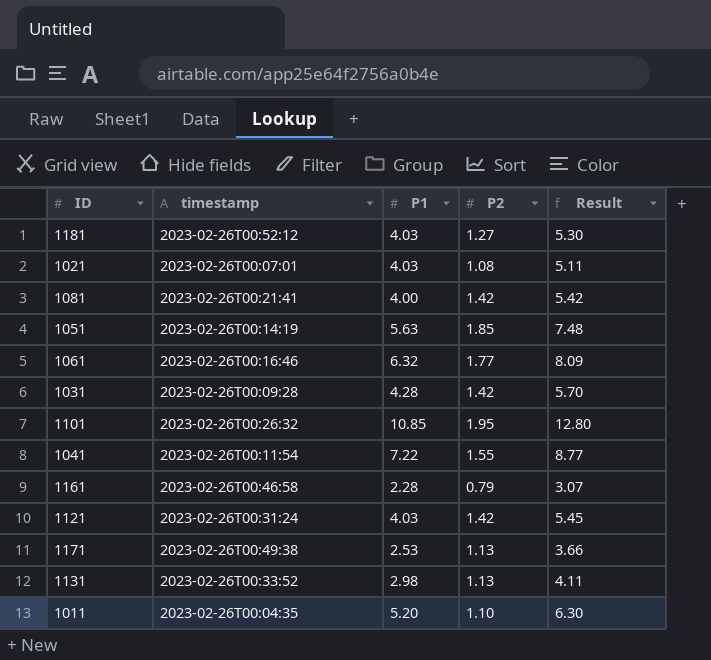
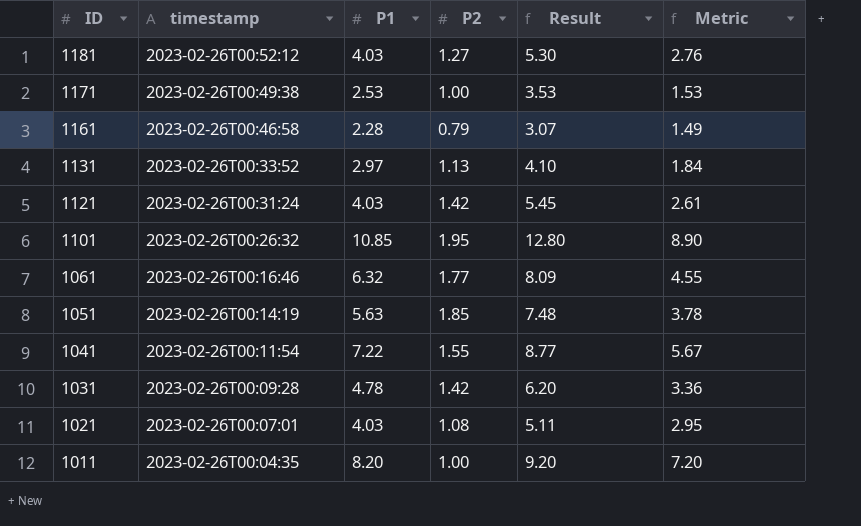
row order: none -> ID descending
column Metric | formula: none -> [P1] - [P2]
row 1081: 2023-02-26T00:21:41 | 4.00 | 1.42 | 5.42 -> none
1171 | P2: 1.13 -> 1.00
1171 | Result: 3.66 -> 3.53
1131 | P1: 2.98 -> 2.97
1131 | Result: 4.11 -> 4.10
1031 | P1: 4.28 -> 4.78
1031 | Result: 5.70 -> 6.20
1011 | P1: 5.20 -> 8.20
1011 | P2: 1.10 -> 1.00
1011 | Result: 6.30 -> 9.20

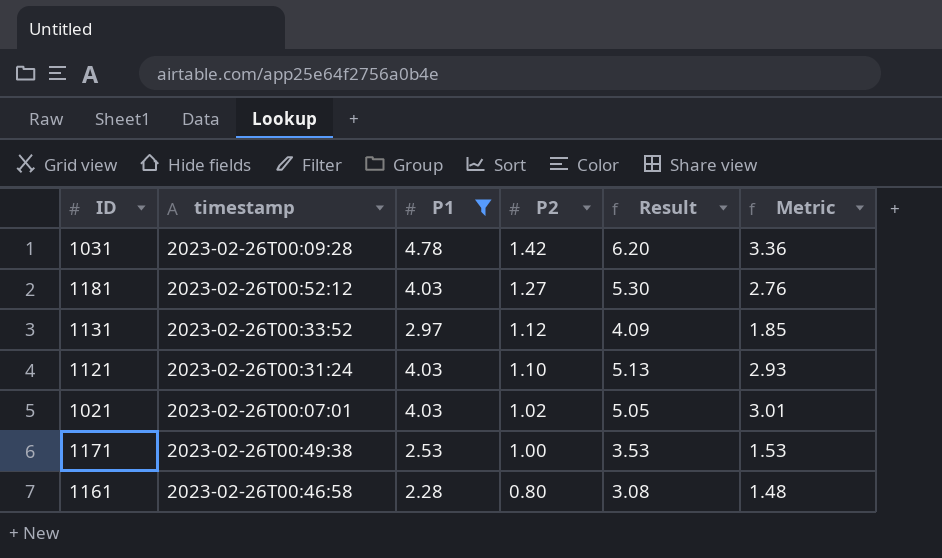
filter: none -> P1 <= 4.78
row order: ID descending -> P2 descending
1131 | P2: 1.13 -> 1.12
1131 | Result: 4.10 -> 4.09
1131 | Metric: 1.84 -> 1.85
1121 | P2: 1.42 -> 1.10
1121 | Result: 5.45 -> 5.13
1121 | Metric: 2.61 -> 2.93
1021 | P2: 1.08 -> 1.02
1021 | Result: 5.11 -> 5.05
1021 | Metric: 2.95 -> 3.01
1161 | P2: 0.79 -> 0.80
1161 | Result: 3.07 -> 3.08
1161 | Metric: 1.49 -> 1.48

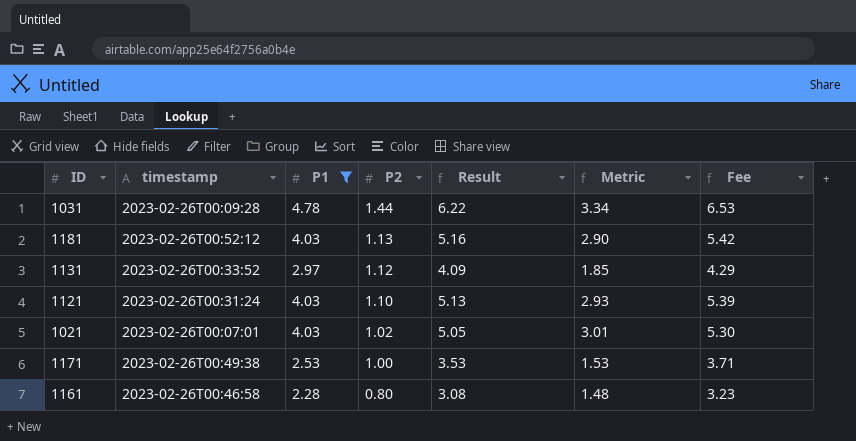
column Fee | formula: none -> [Result] * 1.05
1031 | P2: 1.42 -> 1.44
1031 | Result: 6.20 -> 6.22
1031 | Metric: 3.36 -> 3.34
1181 | P2: 1.27 -> 1.13
1181 | Result: 5.30 -> 5.16
1181 | Metric: 2.76 -> 2.90

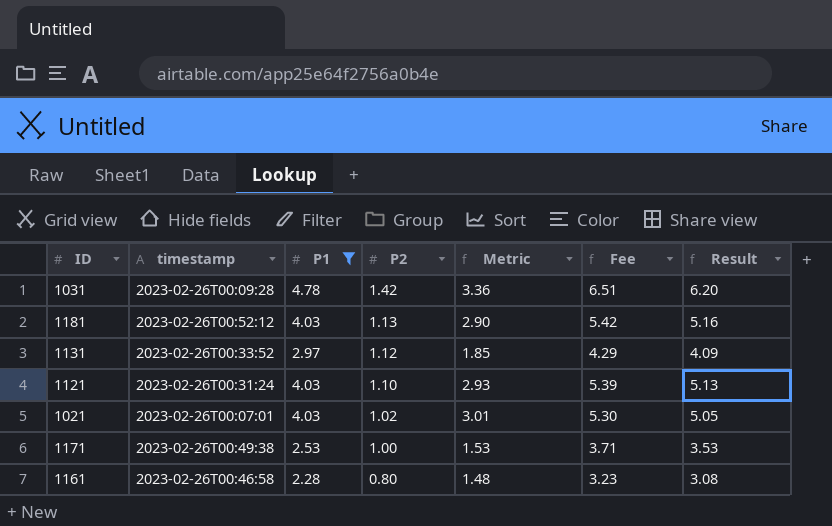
column Result | position: 5 -> 7
1031 | P2: 1.44 -> 1.42
1031 | Metric: 3.34 -> 3.36
1031 | Fee: 6.53 -> 6.51
1031 | Result: 6.22 -> 6.20

